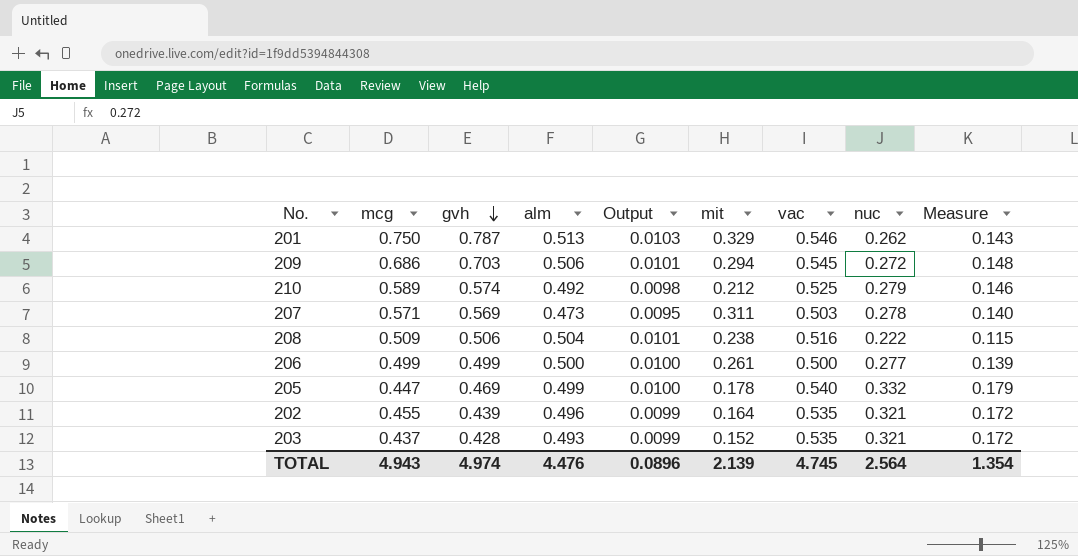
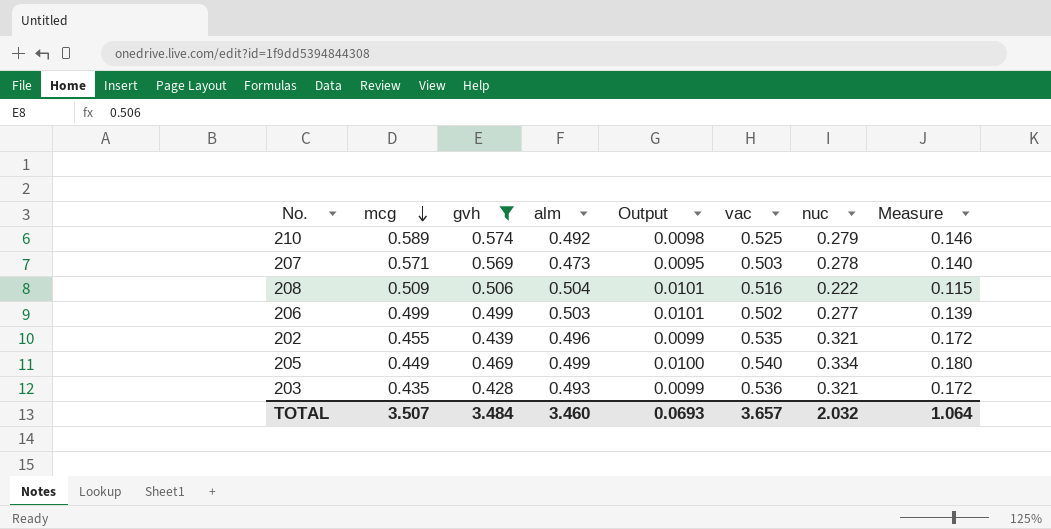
filter: none -> gvh <= 0.574
row order: gvh descending -> mcg descending
column mit | position: 6 -> none
206 | alm: 0.500 -> 0.503
206 | Output: 0.0100 -> 0.0101
206 | vac: 0.500 -> 0.502
205 | mcg: 0.447 -> 0.449
205 | nuc: 0.332 -> 0.334
205 | Measure: 0.179 -> 0.180
203 | mcg: 0.437 -> 0.435
203 | vac: 0.535 -> 0.536
TOTAL | mcg: 4.943 -> 3.507
TOTAL | gvh: 4.974 -> 3.484
TOTAL | alm: 4.476 -> 3.460
TOTAL | Output: 0.0896 -> 0.0693
TOTAL | vac: 4.745 -> 3.657
TOTAL | nuc: 2.564 -> 2.032
TOTAL | Measure: 1.354 -> 1.064

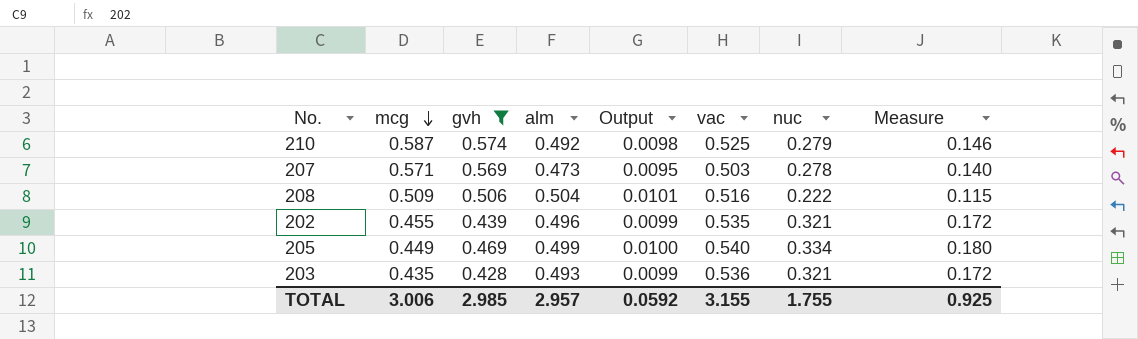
row 206: 0.499 | 0.499 | 0.503 | 0.0101 | 0.502 | 0.277 | 0.139 -> none
210 | mcg: 0.589 -> 0.587
TOTAL | mcg: 3.507 -> 3.006
TOTAL | gvh: 3.484 -> 2.985
TOTAL | alm: 3.460 -> 2.957
TOTAL | Output: 0.0693 -> 0.0592
TOTAL | vac: 3.657 -> 3.155
TOTAL | nuc: 2.032 -> 1.755
TOTAL | Measure: 1.064 -> 0.925

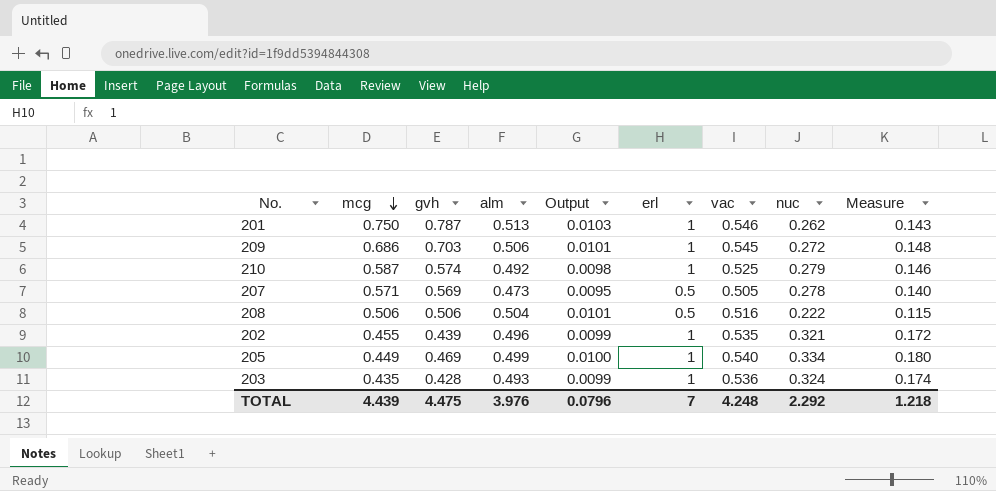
filter: gvh <= 0.574 -> none
column erl | position: none -> 6
207 | vac: 0.503 -> 0.505
208 | mcg: 0.509 -> 0.506
203 | nuc: 0.321 -> 0.324
203 | Measure: 0.172 -> 0.174
TOTAL | mcg: 3.006 -> 4.439
TOTAL | gvh: 2.985 -> 4.475
TOTAL | alm: 2.957 -> 3.976
TOTAL | Output: 0.0592 -> 0.0796
TOTAL | vac: 3.155 -> 4.248
TOTAL | nuc: 1.755 -> 2.292
TOTAL | Measure: 0.925 -> 1.218

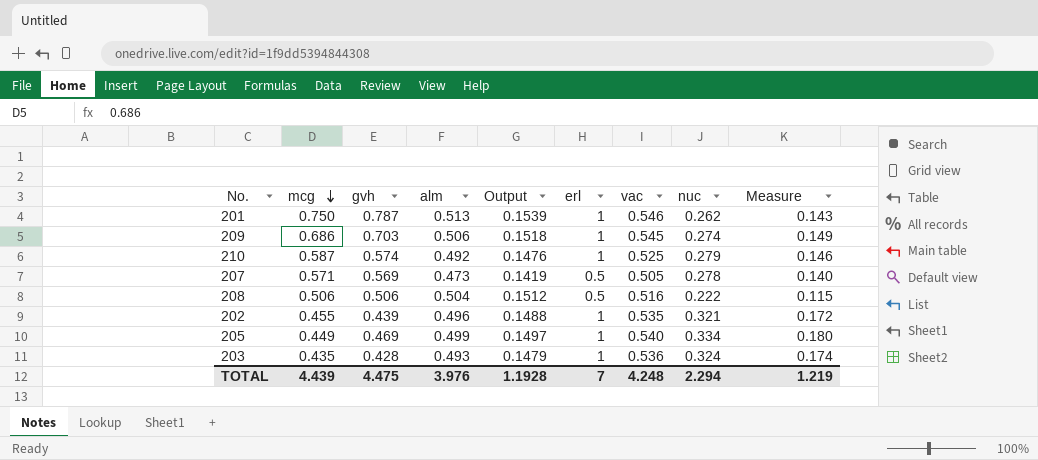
column Output | formula: [alm] * 0.02 -> [alm] * 0.3
209 | nuc: 0.272 -> 0.274
209 | Measure: 0.148 -> 0.149
TOTAL | Output: 0.0796 -> 1.1928
TOTAL | nuc: 2.292 -> 2.294
TOTAL | Measure: 1.218 -> 1.219

